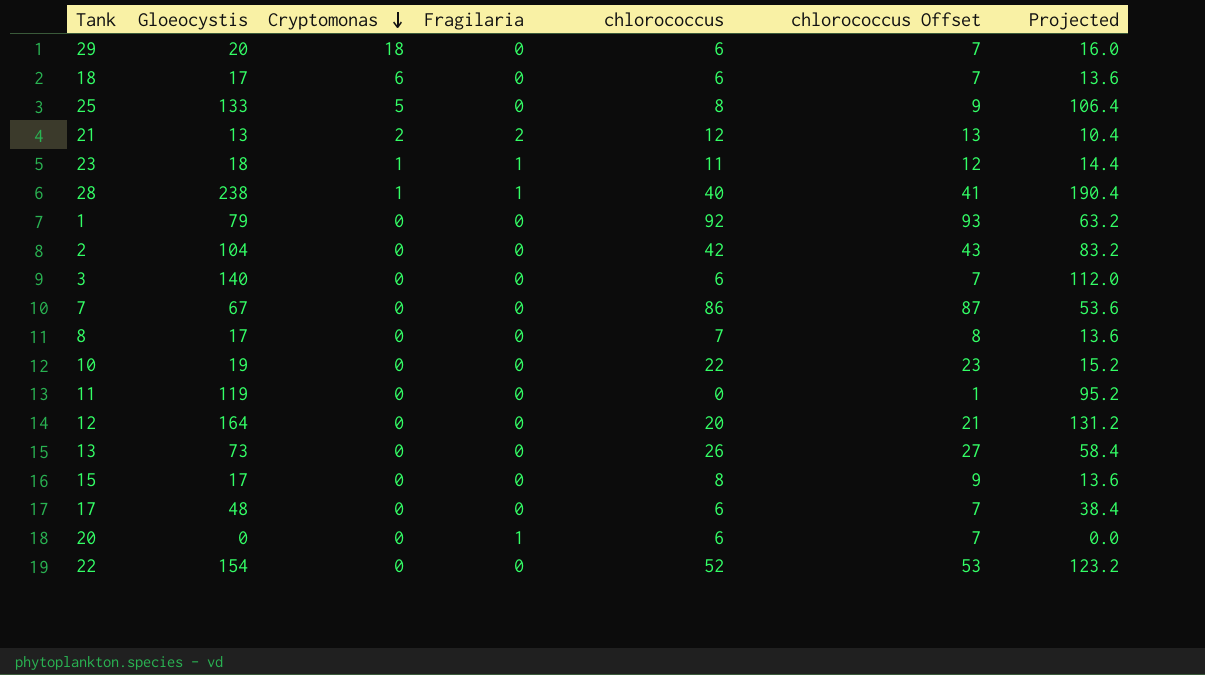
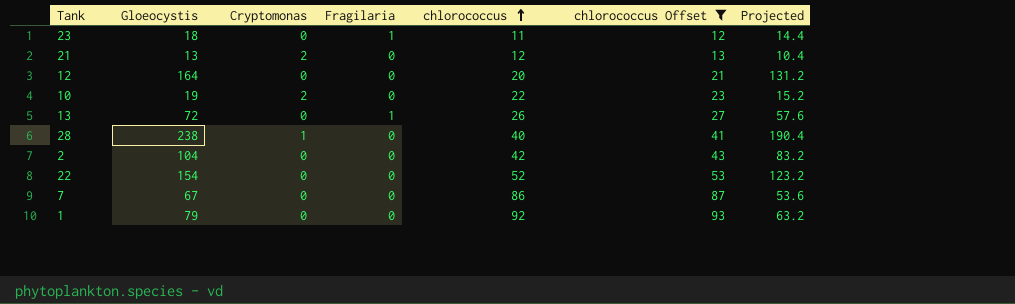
filter: none -> chlorococcus Offset >= 12
row order: Cryptomonas descending -> chlorococcus ascending
23 | Cryptomonas: 1 -> 0
21 | Fragilaria: 2 -> 0
10 | Cryptomonas: 0 -> 2
13 | Gloeocystis: 73 -> 72
13 | Fragilaria: 0 -> 1
13 | Projected: 58.4 -> 57.6
28 | Fragilaria: 1 -> 0

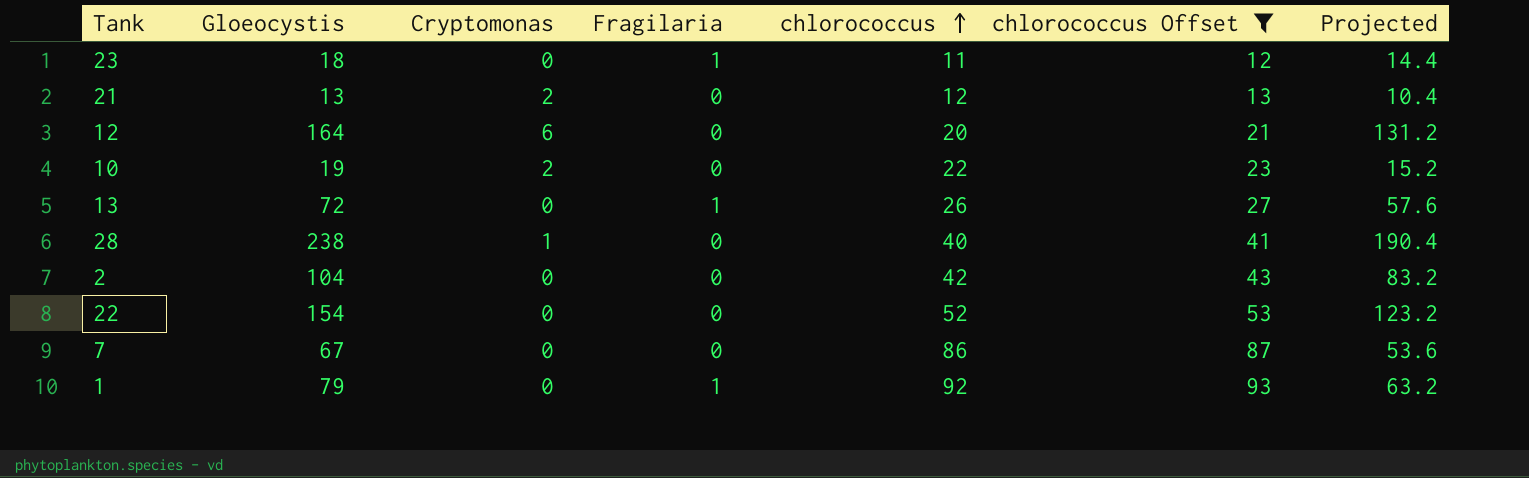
12 | Cryptomonas: 0 -> 6
1 | Fragilaria: 0 -> 1

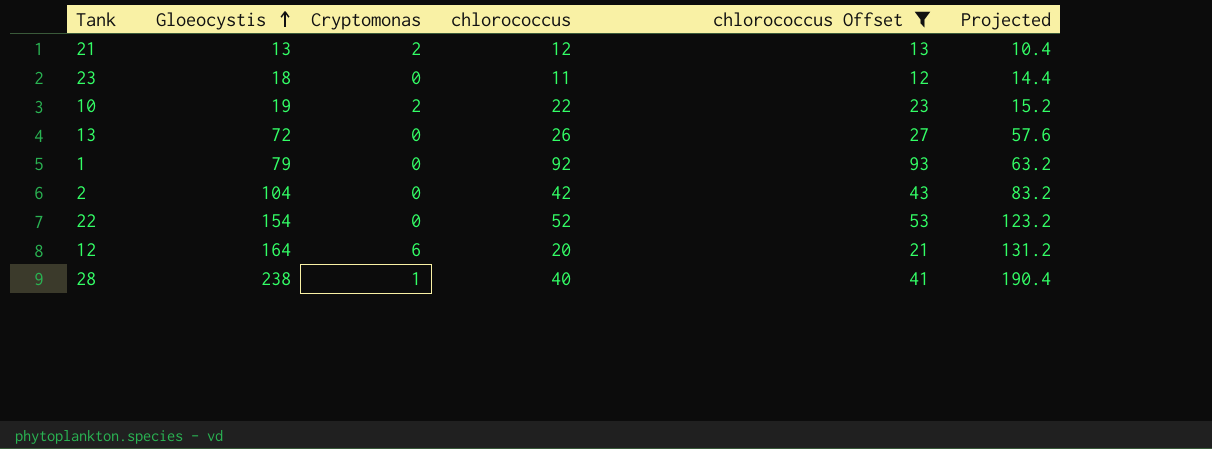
row order: chlorococcus ascending -> Gloeocystis ascending
column Fragilaria | position: 4 -> none
row 7: 67 | 0 | 0 | 86 | 87 | 53.6 -> none

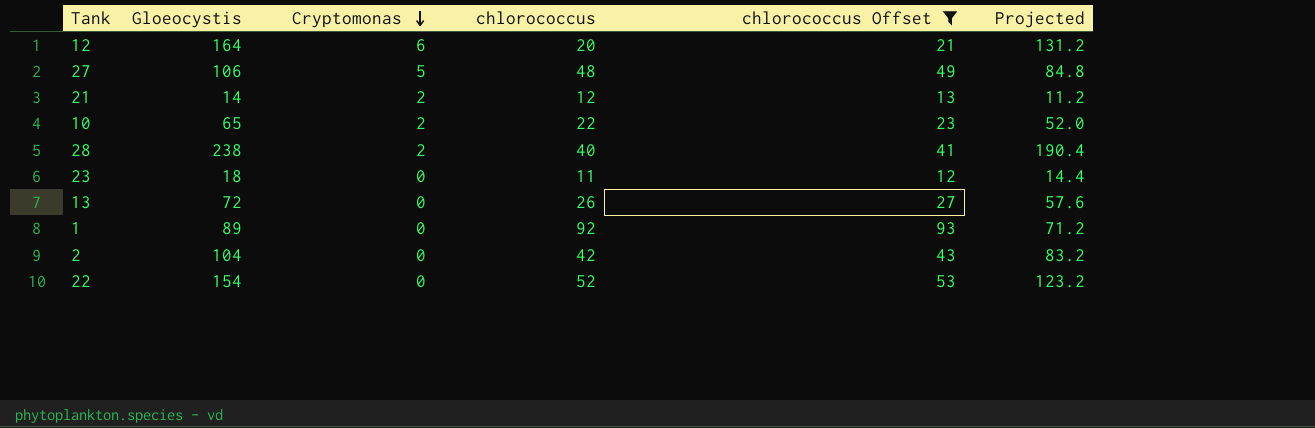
row order: Gloeocystis ascending -> Cryptomonas descending
row 27: none -> 106 | 5 | 48 | 49 | 84.8
21 | Gloeocystis: 13 -> 14
21 | Projected: 10.4 -> 11.2
10 | Gloeocystis: 19 -> 65
10 | Projected: 15.2 -> 52.0
28 | Cryptomonas: 1 -> 2
1 | Gloeocystis: 79 -> 89
1 | Projected: 63.2 -> 71.2

